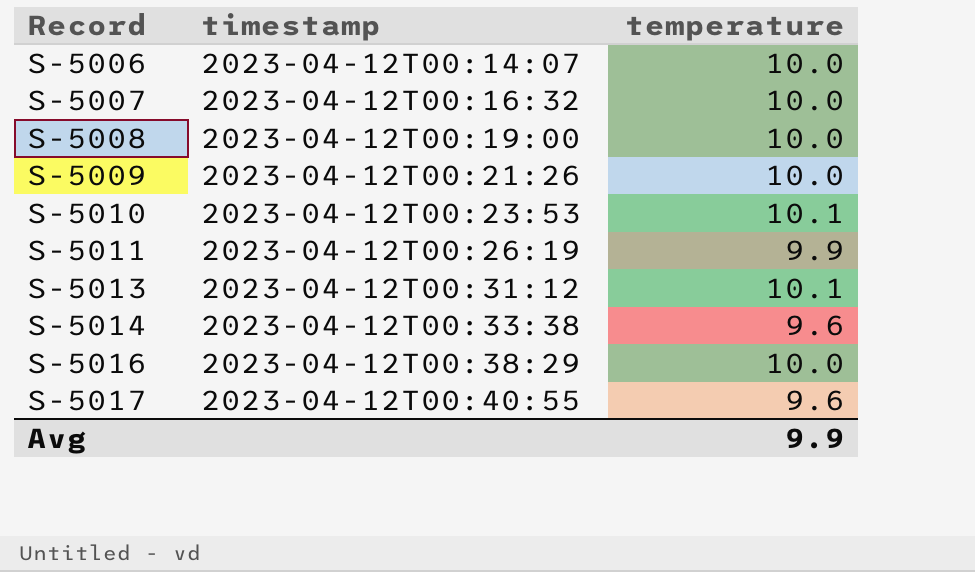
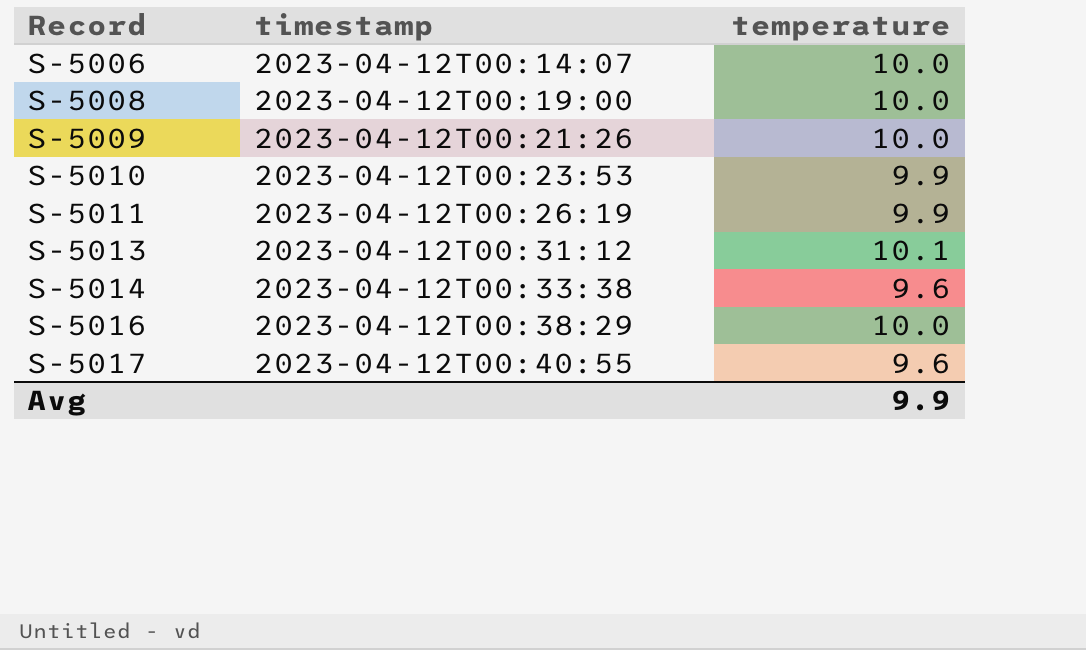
row S-5007: 2023-04-12T00:16:32 | 10.0 -> none
S-5010 | temperature: 10.1 -> 9.9

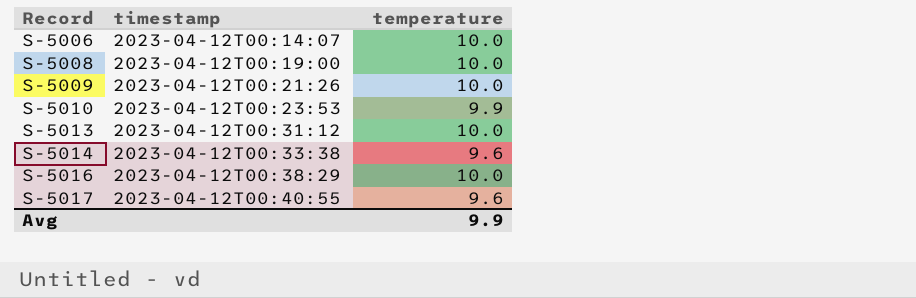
row S-5011: 2023-04-12T00:26:19 | 9.9 -> none
S-5013 | temperature: 10.1 -> 10.0

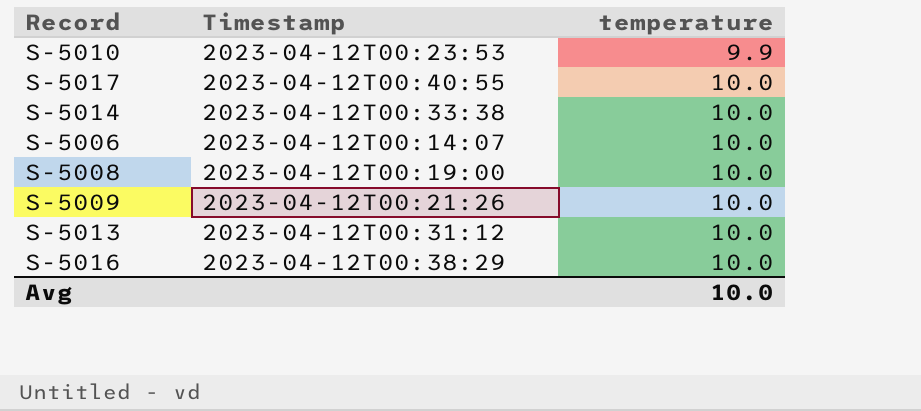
row order: Record ascending -> temperature ascending
column name: timestamp -> Timestamp
S-5017 | temperature: 9.6 -> 10.0
S-5014 | temperature: 9.6 -> 10.0
Avg | temperature: 9.9 -> 10.0

